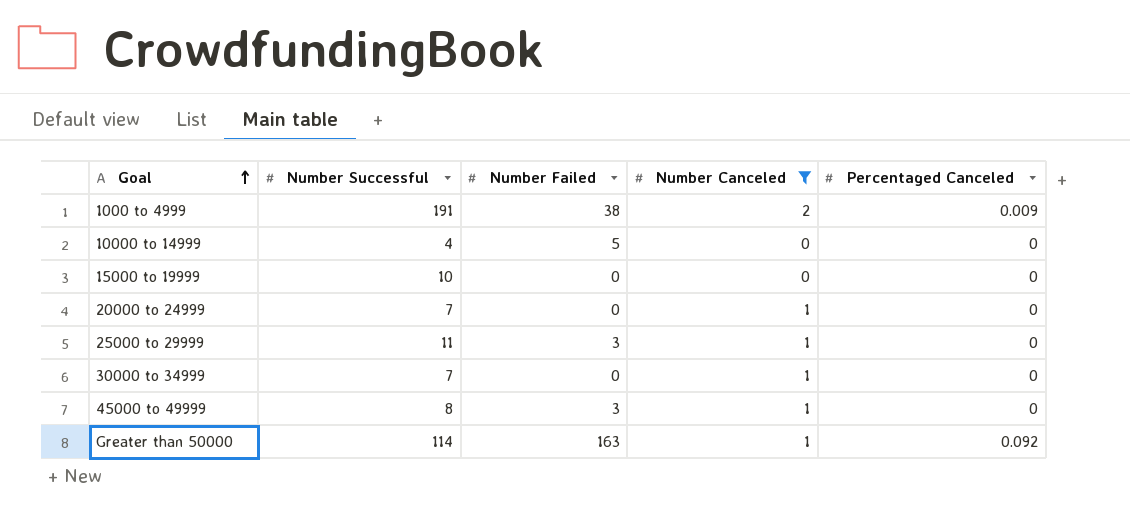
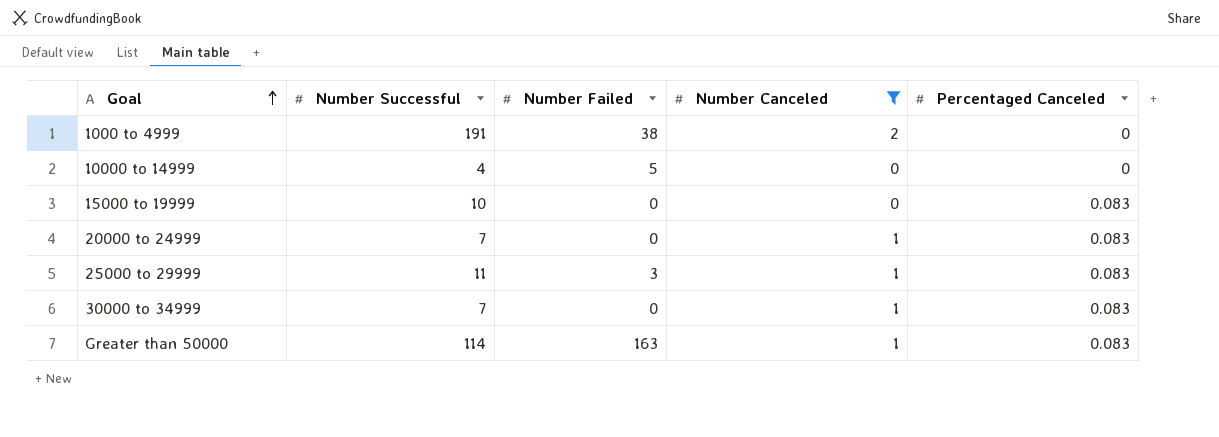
row 45000 to 49999: 8 | 3 | 1 | 0 -> none
1000 to 4999 | Percentaged Canceled: 0.009 -> 0
15000 to 19999 | Percentaged Canceled: 0 -> 0.083
20000 to 24999 | Percentaged Canceled: 0 -> 0.083
25000 to 29999 | Percentaged Canceled: 0 -> 0.083
30000 to 34999 | Percentaged Canceled: 0 -> 0.083
Greater than 50000 | Percentaged Canceled: 0.092 -> 0.083

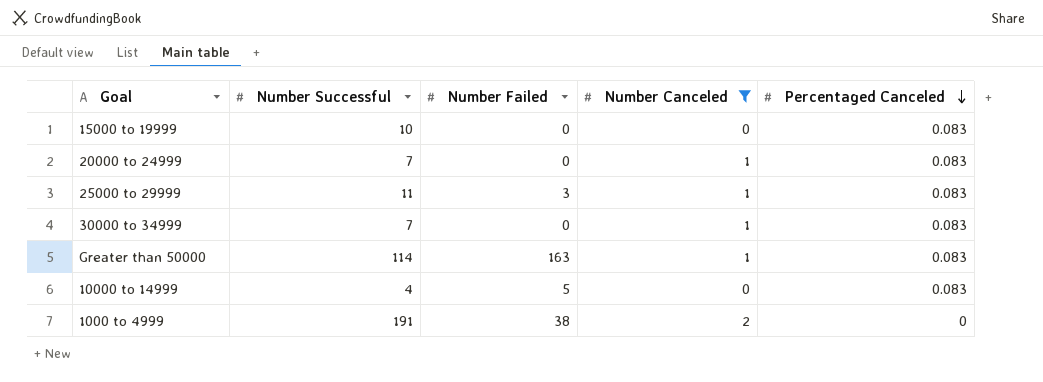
row order: Goal ascending -> Percentaged Canceled descending
10000 to 14999 | Percentaged Canceled: 0 -> 0.083

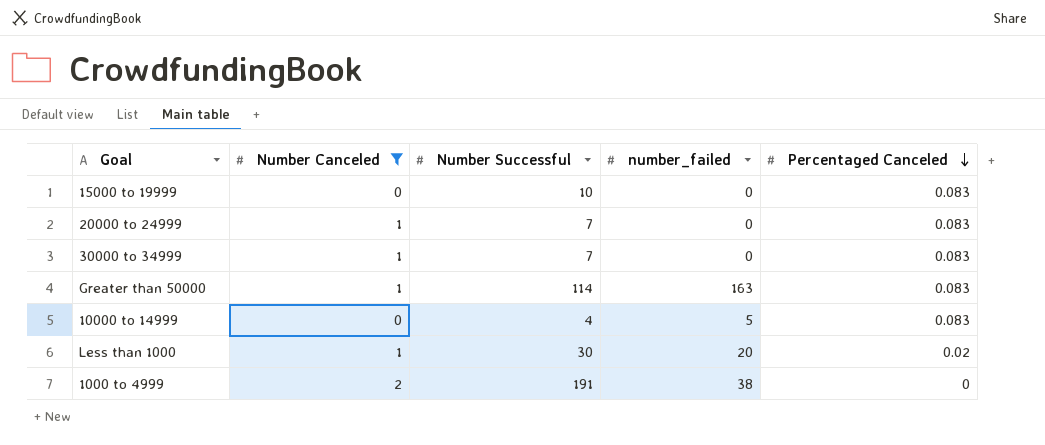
column Number Canceled | position: 4 -> 2
column name: Number Failed -> number_failed
row 25000 to 29999: 11 | 3 | 1 | 0.083 -> none
row Less than 1000: none -> 1 | 30 | 20 | 0.02

